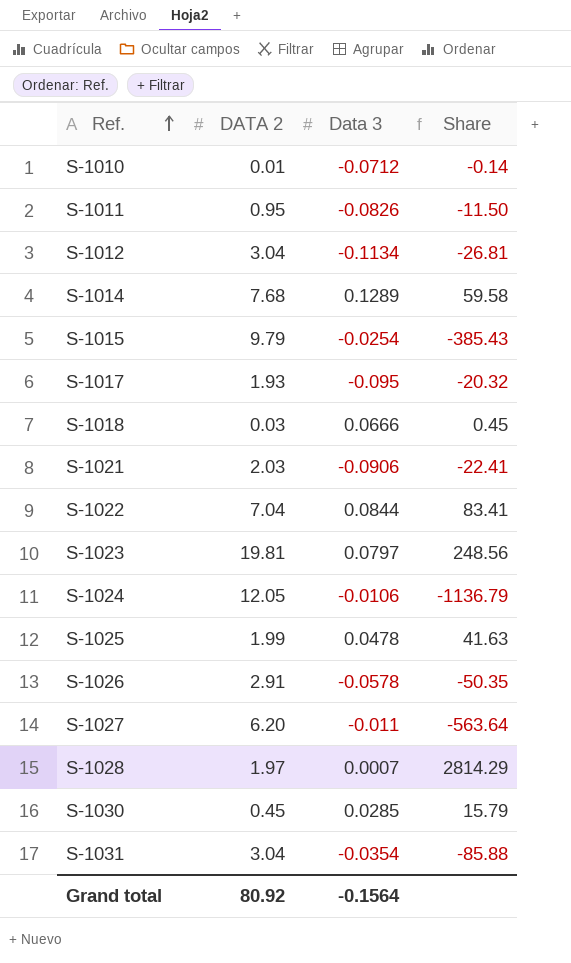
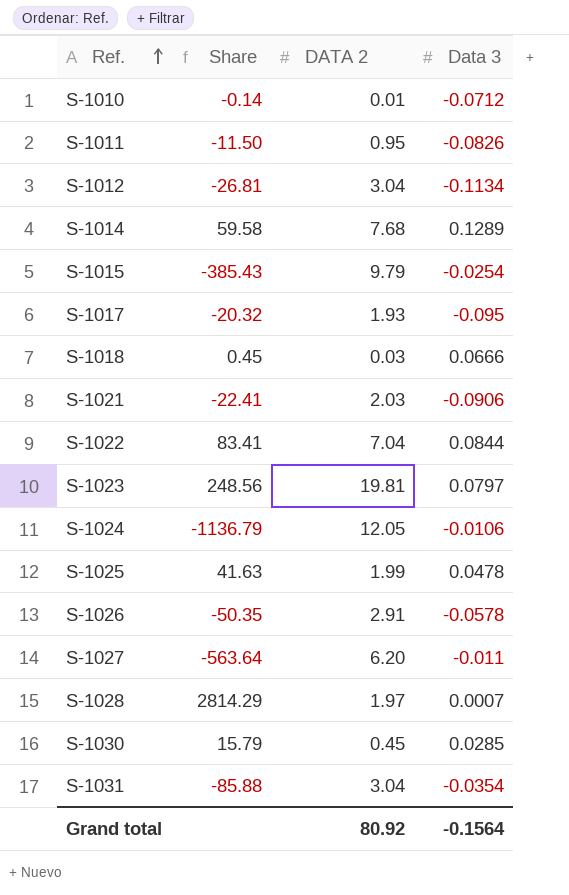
column Share | position: 4 -> 2

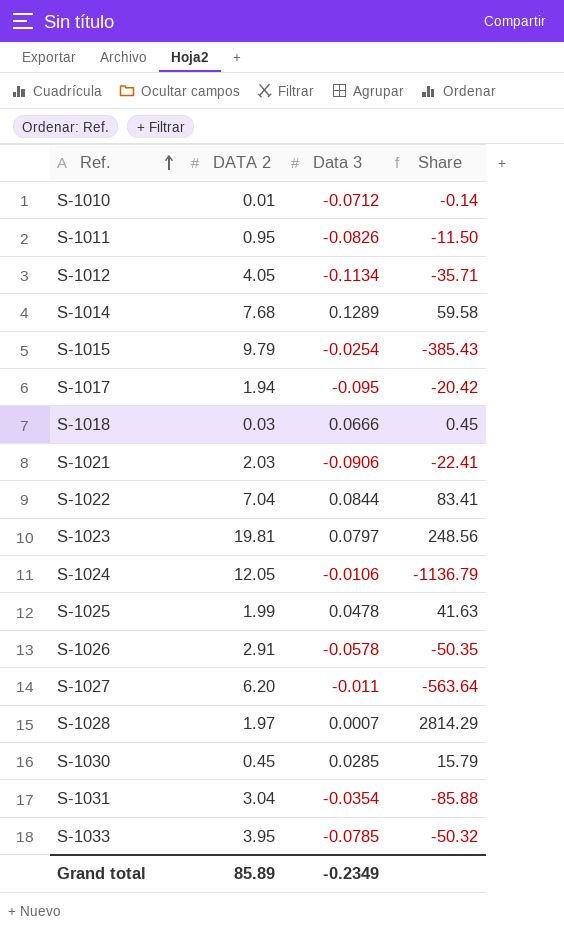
column Share | position: 2 -> 4
S-1012 | DATA 2: 3.04 -> 4.05
S-1012 | Share: -26.81 -> -35.71
S-1017 | DATA 2: 1.93 -> 1.94
S-1017 | Share: -20.32 -> -20.42
row S-1033: none -> 3.95 | -0.0785 | -50.32
Grand total | DATA 2: 80.92 -> 85.89
Grand total | Data 3: -0.1564 -> -0.2349

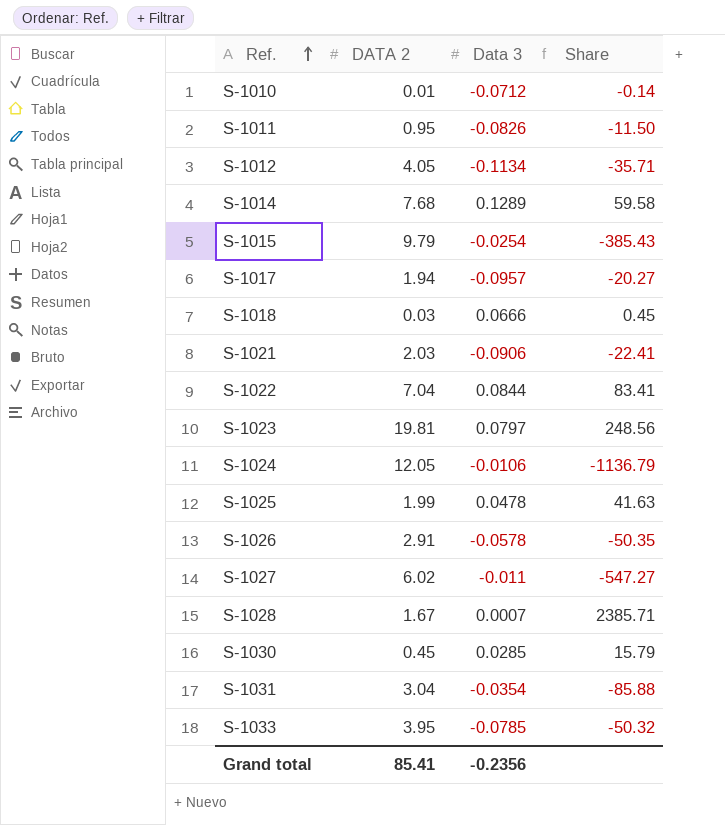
S-1017 | Data 3: -0.095 -> -0.0957
S-1017 | Share: -20.42 -> -20.27
S-1027 | DATA 2: 6.20 -> 6.02
S-1027 | Share: -563.64 -> -547.27
S-1028 | DATA 2: 1.97 -> 1.67
S-1028 | Share: 2814.29 -> 2385.71
Grand total | DATA 2: 85.89 -> 85.41
Grand total | Data 3: -0.2349 -> -0.2356

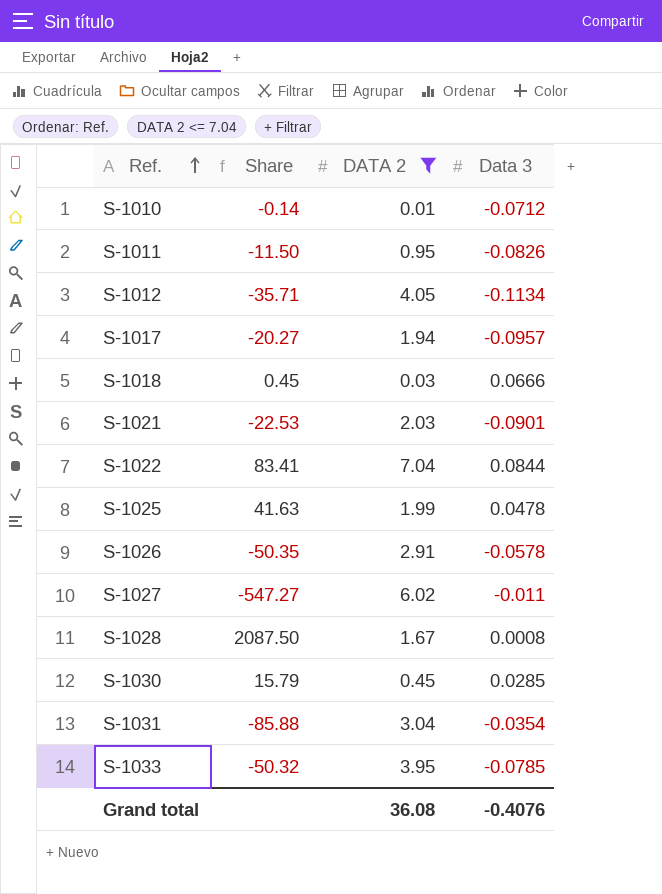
filter: none -> DATA 2 <= 7.04
column Share | position: 4 -> 2
S-1021 | Share: -22.41 -> -22.53
S-1021 | Data 3: -0.0906 -> -0.0901
S-1028 | Share: 2385.71 -> 2087.50
S-1028 | Data 3: 0.0007 -> 0.0008
Grand total | DATA 2: 85.41 -> 36.08
Grand total | Data 3: -0.2356 -> -0.4076

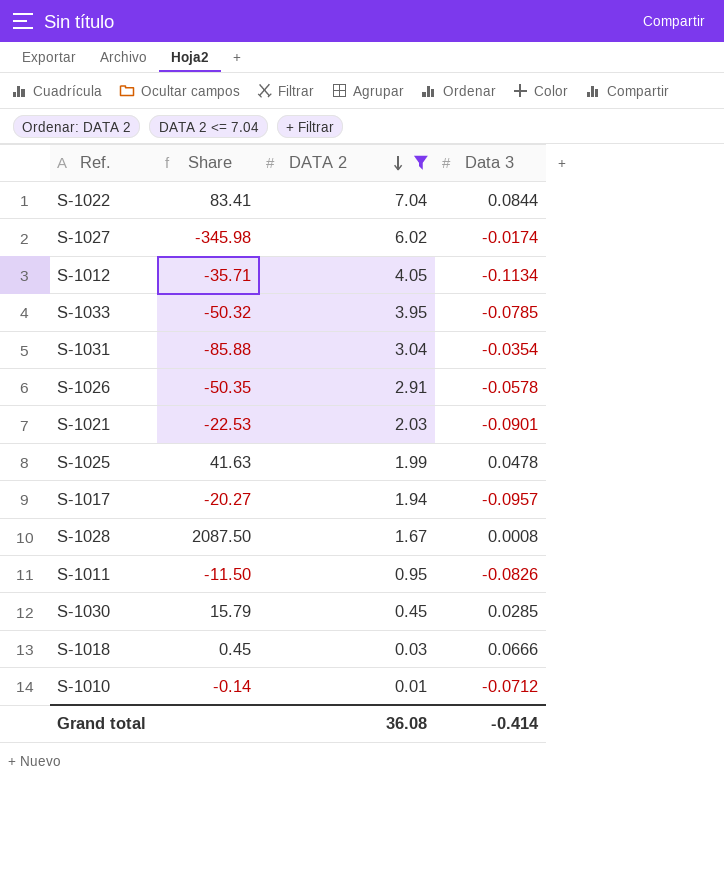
row order: Ref. ascending -> DATA 2 descending
S-1027 | Share: -547.27 -> -345.98
S-1027 | Data 3: -0.011 -> -0.0174
Grand total | Data 3: -0.4076 -> -0.414

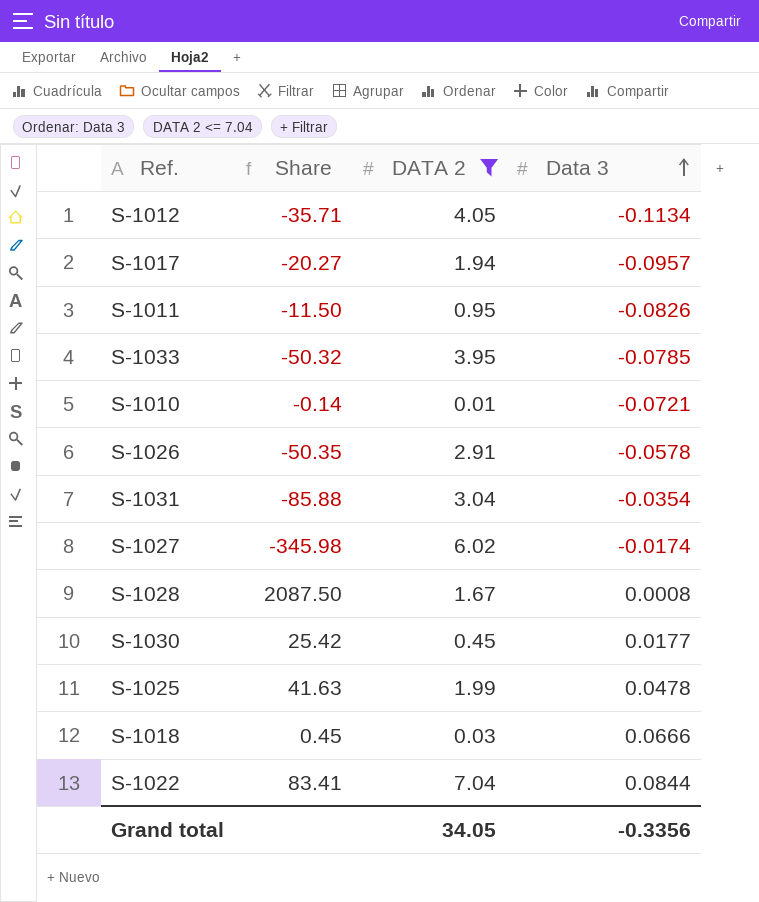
row order: DATA 2 descending -> Data 3 ascending
row S-1021: -22.53 | 2.03 | -0.0901 -> none
S-1010 | Data 3: -0.0712 -> -0.0721
S-1030 | Share: 15.79 -> 25.42
S-1030 | Data 3: 0.0285 -> 0.0177
Grand total | DATA 2: 36.08 -> 34.05
Grand total | Data 3: -0.414 -> -0.3356

